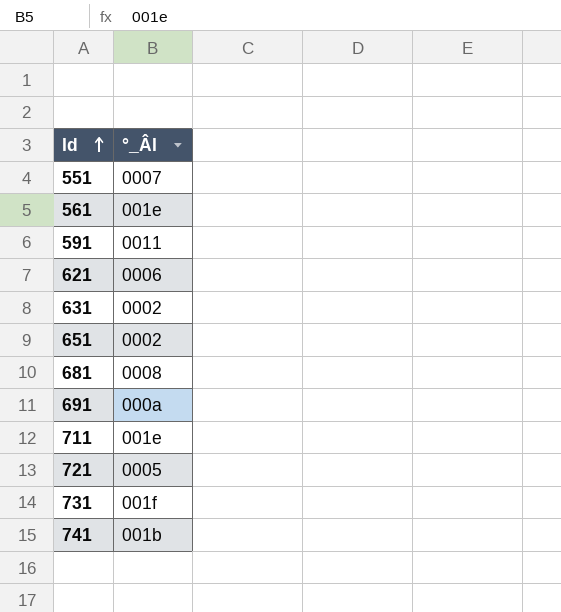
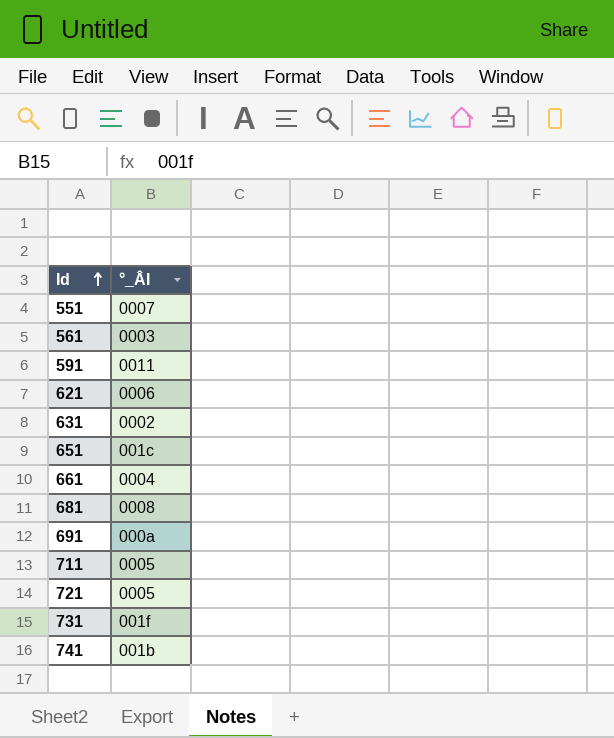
561 | °_ÂI: 001e -> 0003
651 | °_ÂI: 0002 -> 001c
row 661: none -> 0004
711 | °_ÂI: 001e -> 0005

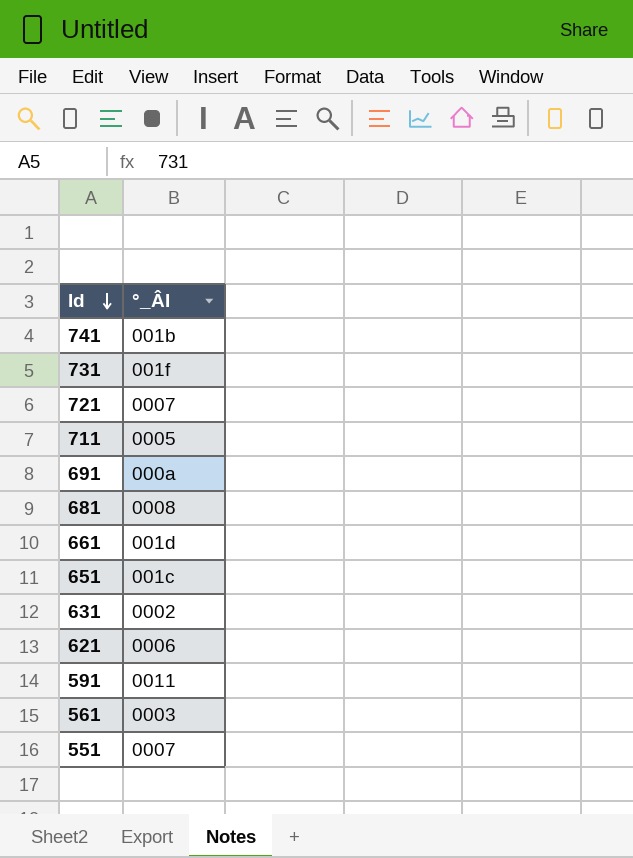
row order: Id ascending -> Id descending
721 | °_ÂI: 0005 -> 0007
661 | °_ÂI: 0004 -> 001d

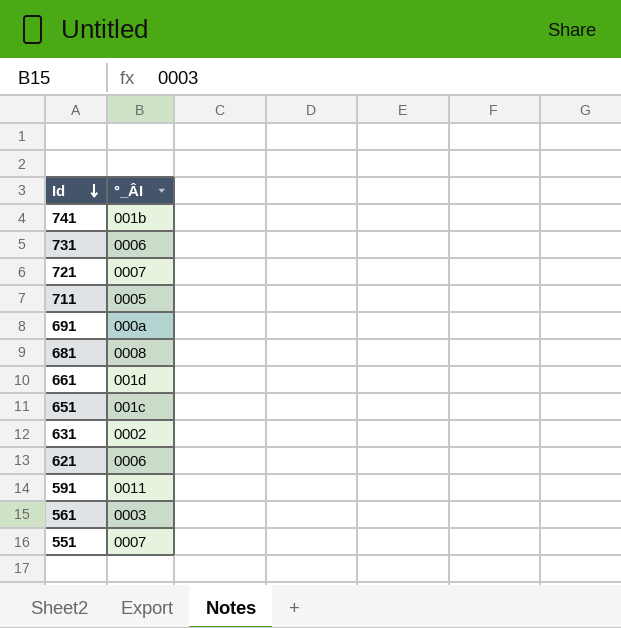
731 | °_ÂI: 001f -> 0006

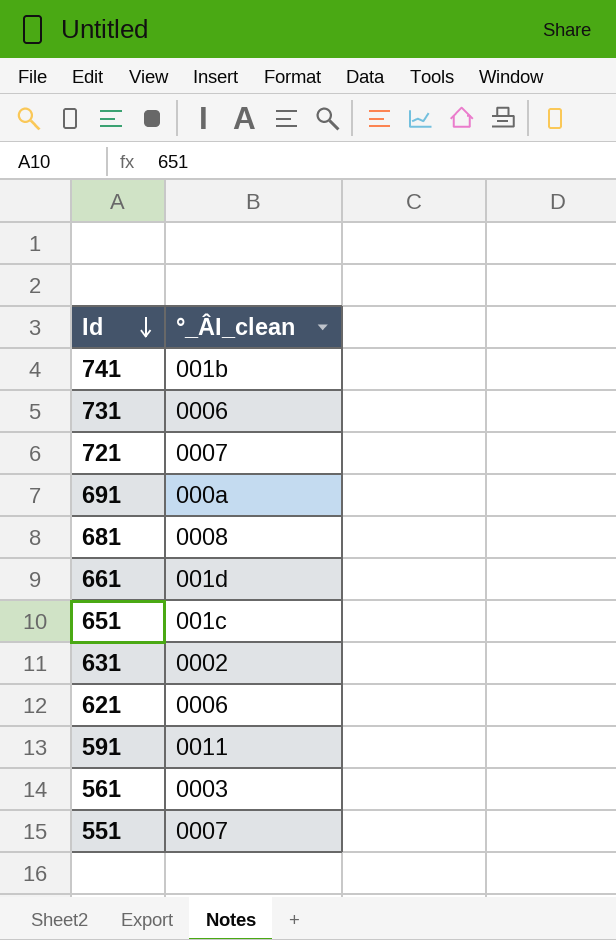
column name: °_ÂI -> °_ÂI_clean
row 711: 0005 -> none

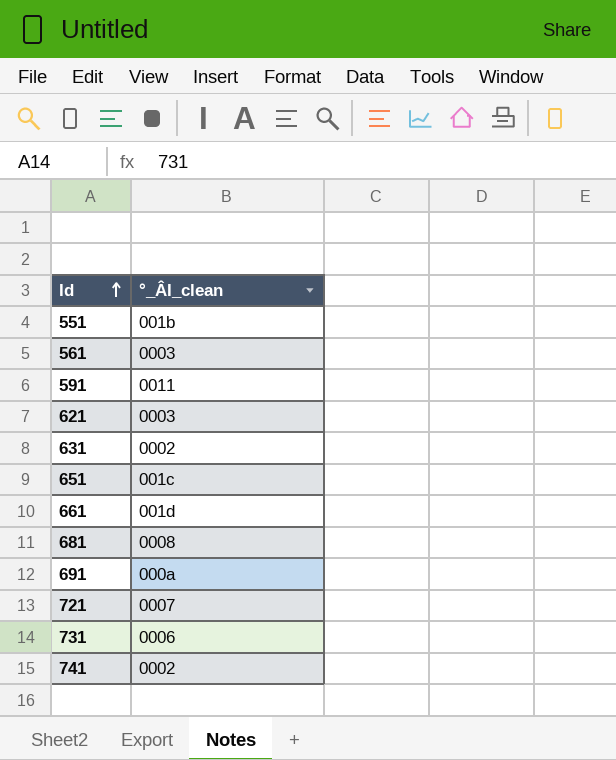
row order: Id descending -> Id ascending
551 | °_ÂI_clean: 0007 -> 001b
621 | °_ÂI_clean: 0006 -> 0003
741 | °_ÂI_clean: 001b -> 0002

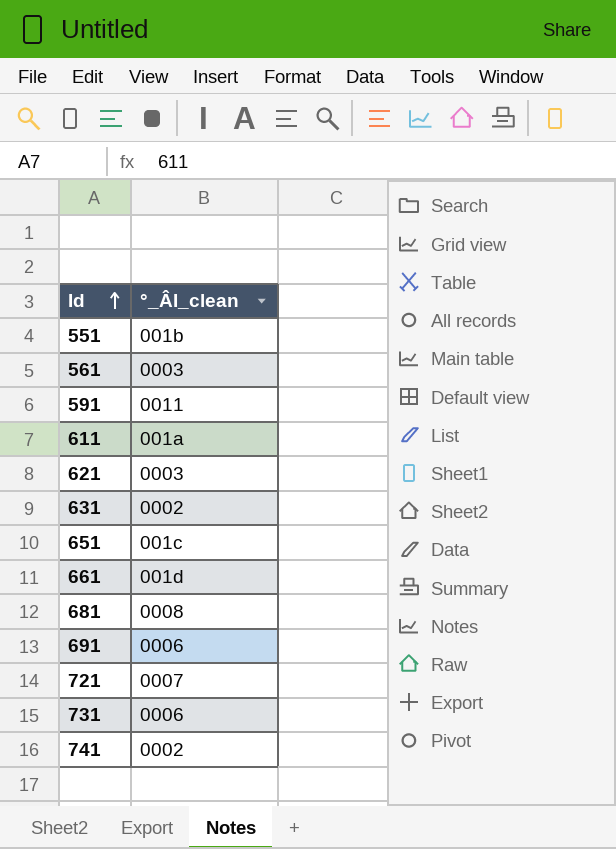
row 611: none -> 001a
691 | °_ÂI_clean: 000a -> 0006

